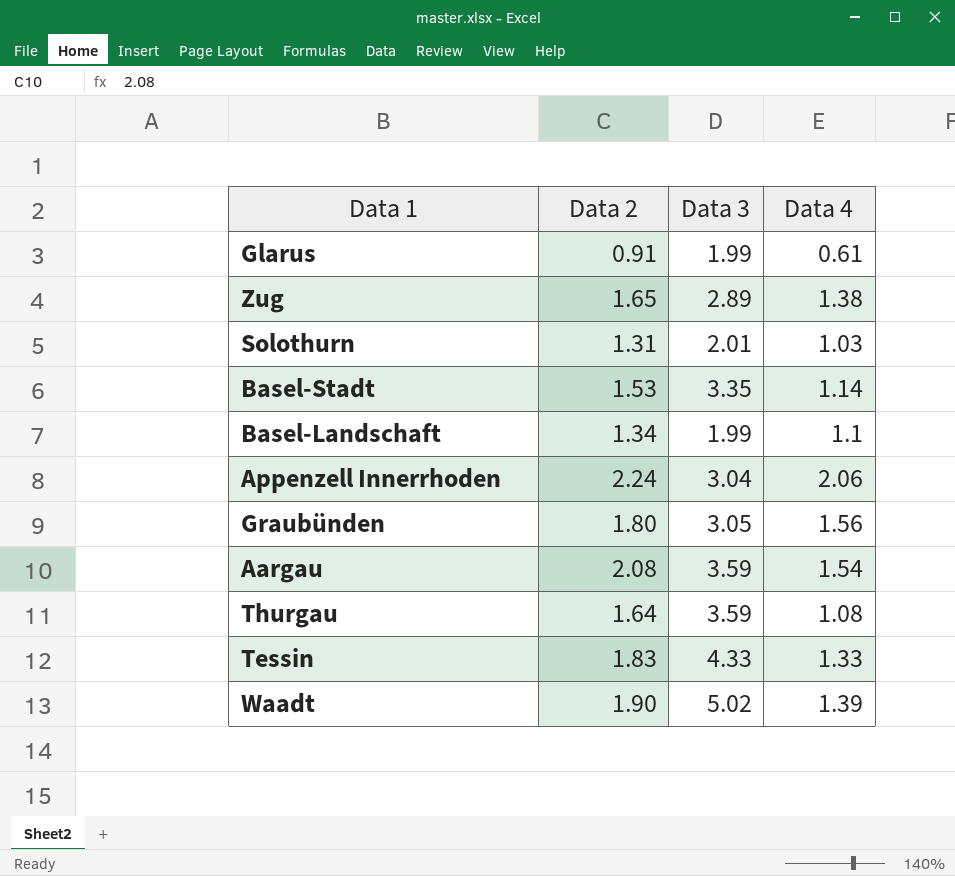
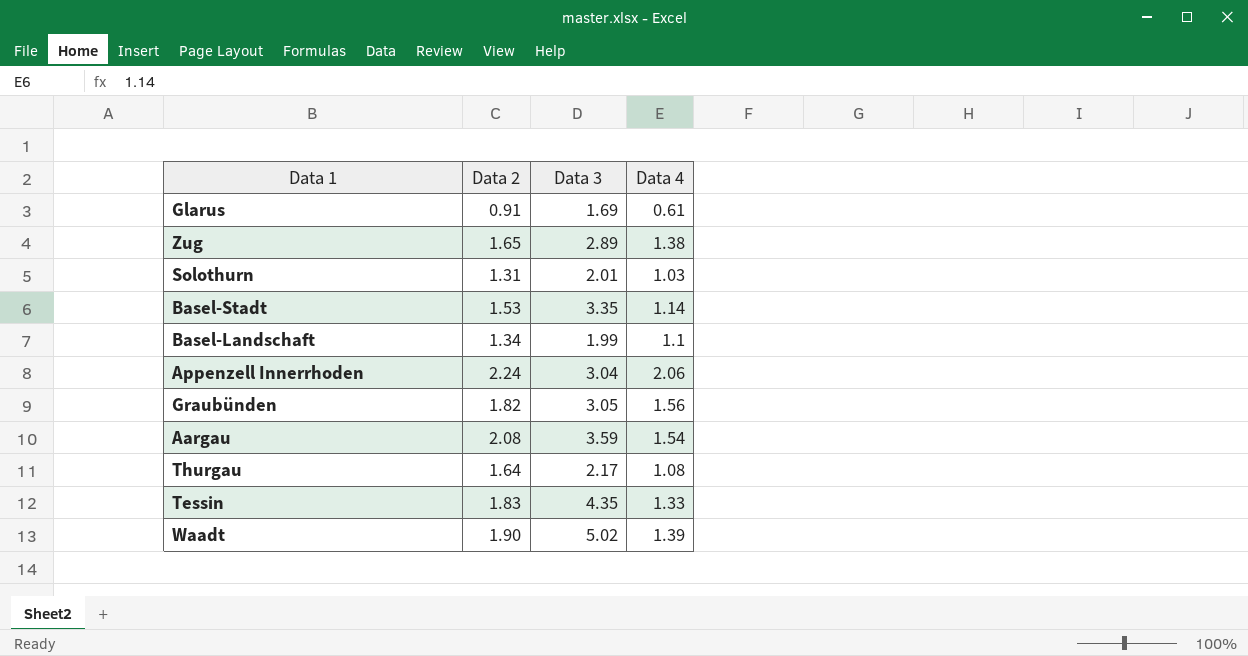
Glarus | Data 3: 1.99 -> 1.69
Graubünden | Data 2: 1.80 -> 1.82
Thurgau | Data 3: 3.59 -> 2.17
Tessin | Data 3: 4.33 -> 4.35

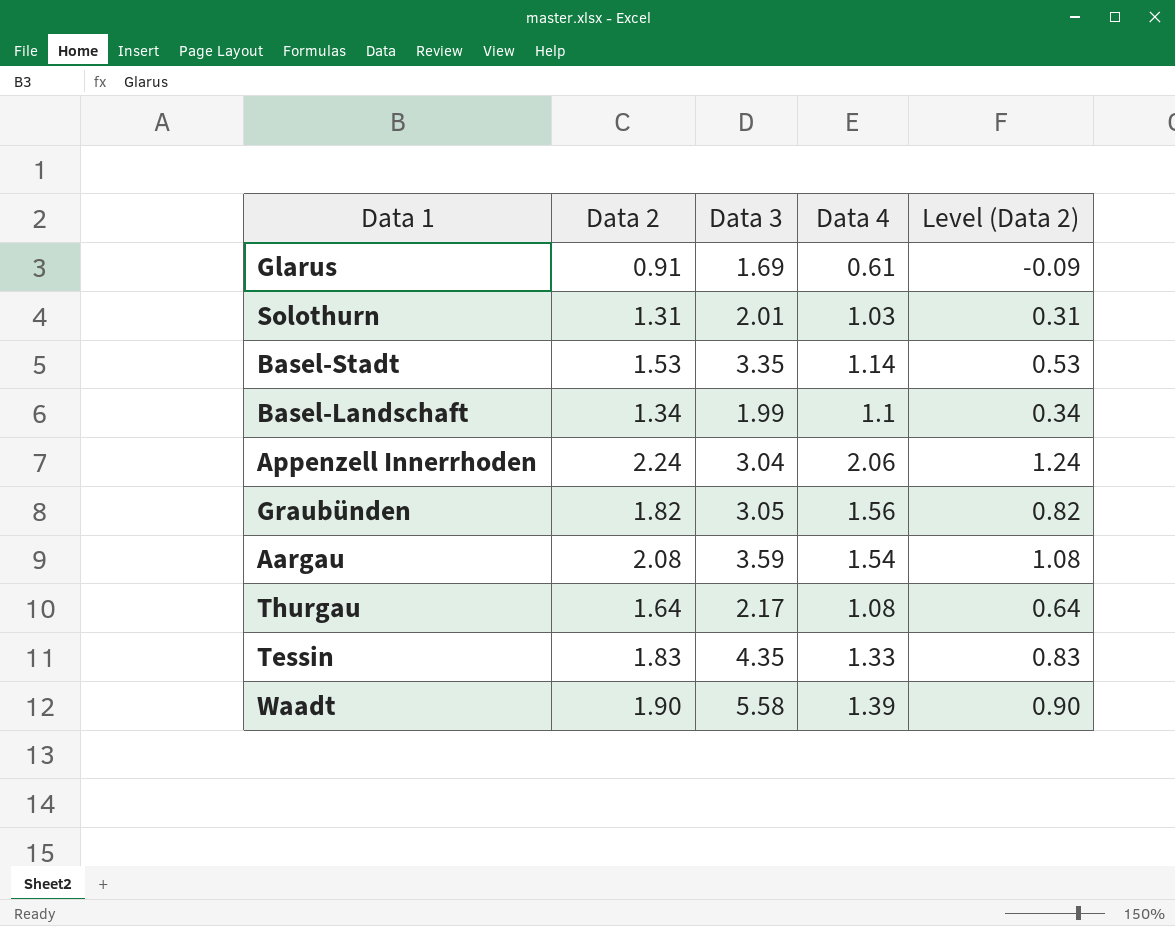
column Level (Data 2) | formula: none -> [Data 2] - 1
row Zug: 1.65 | 2.89 | 1.38 -> none
Waadt | Data 3: 5.02 -> 5.58

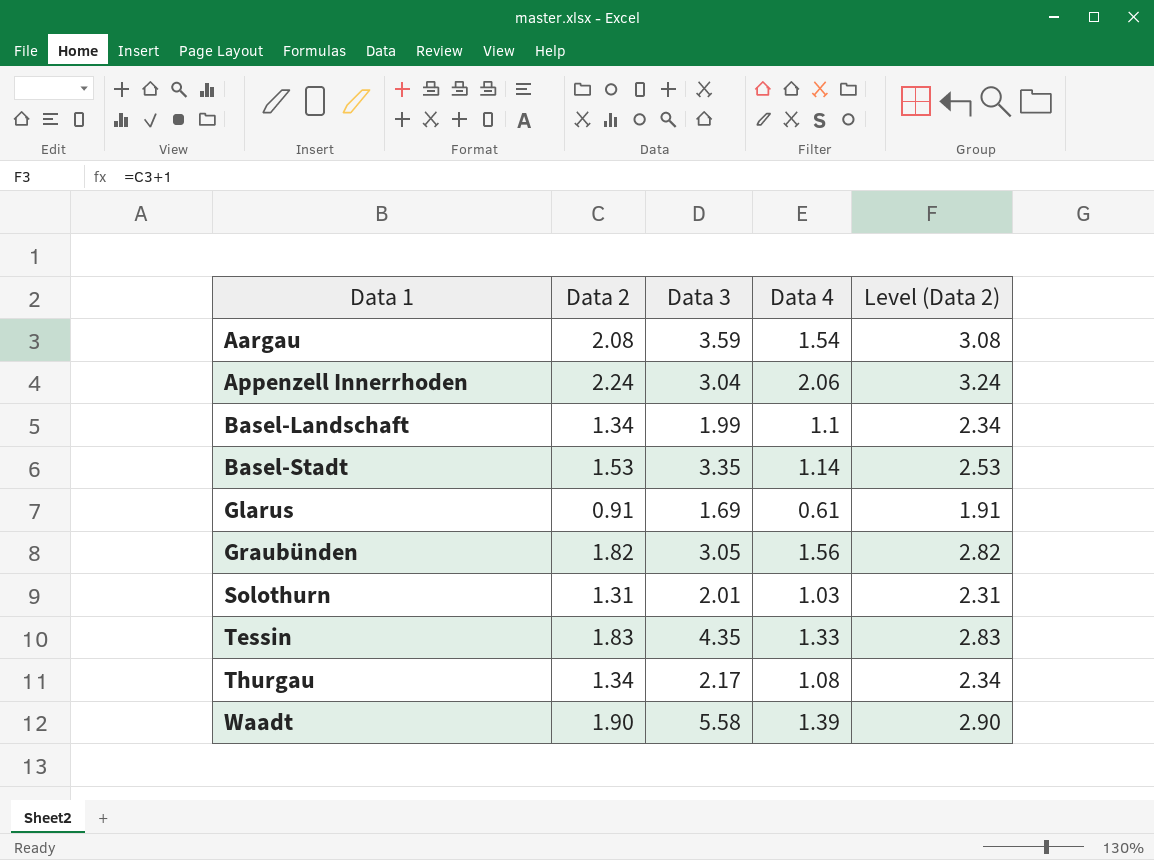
row order: none -> Data 1 ascending
column Level (Data 2) | formula: [Data 2] - 1 -> [Data 2] + 1
Thurgau | Data 2: 1.64 -> 1.34

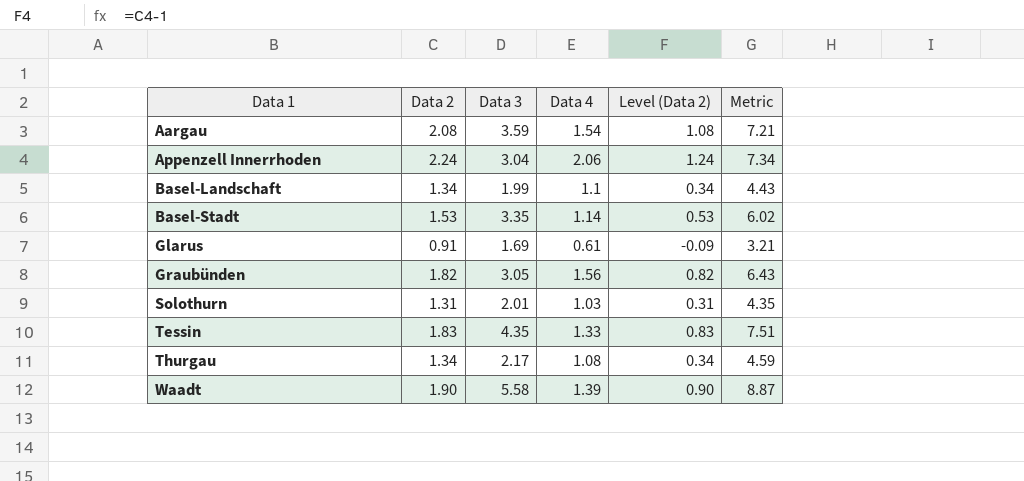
column Level (Data 2) | formula: [Data 2] + 1 -> [Data 2] - 1
column Metric | formula: none -> [Data 2] + [Data 3] + [Data 4]

